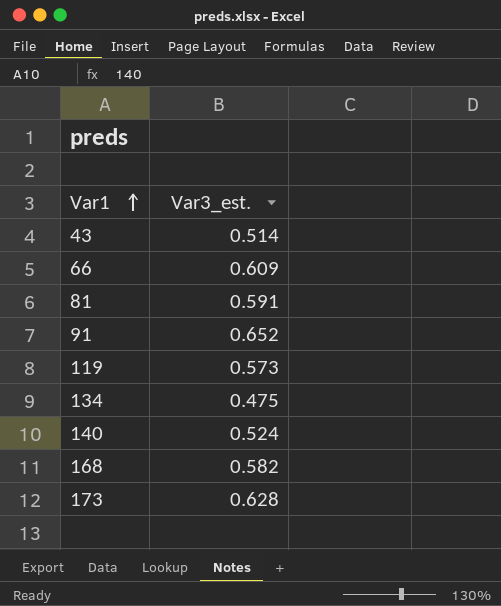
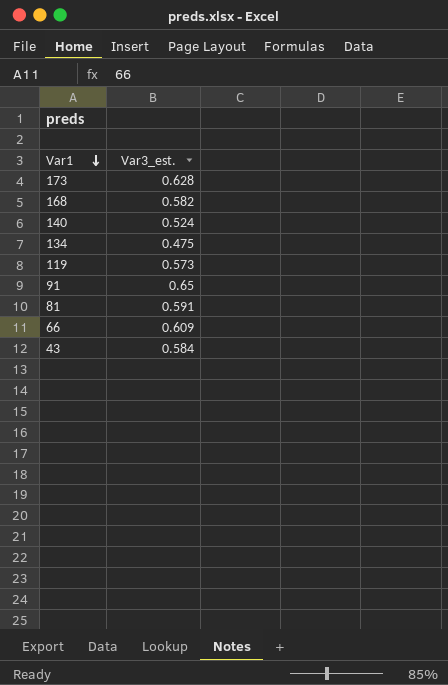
row order: Var1 ascending -> Var1 descending
91 | Var3_est.: 0.652 -> 0.65
43 | Var3_est.: 0.514 -> 0.584

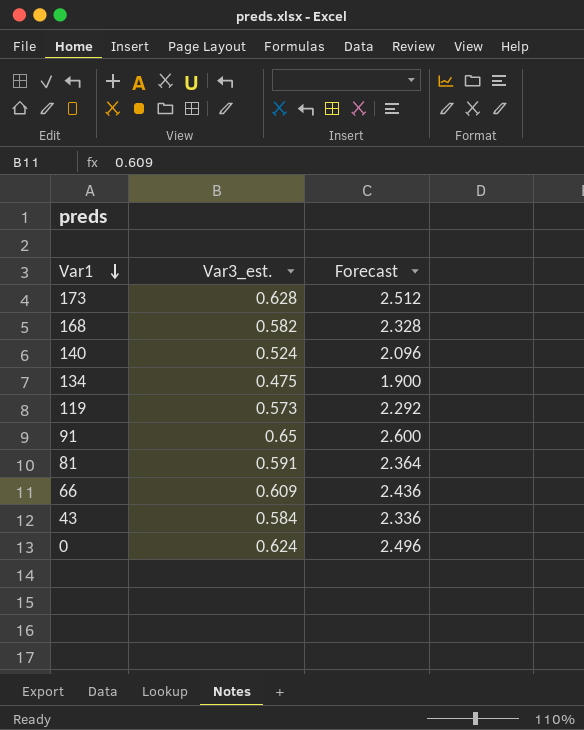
column Forecast | formula: none -> [Var3_est.] * 4
row 0: none -> 0.624 | 2.496

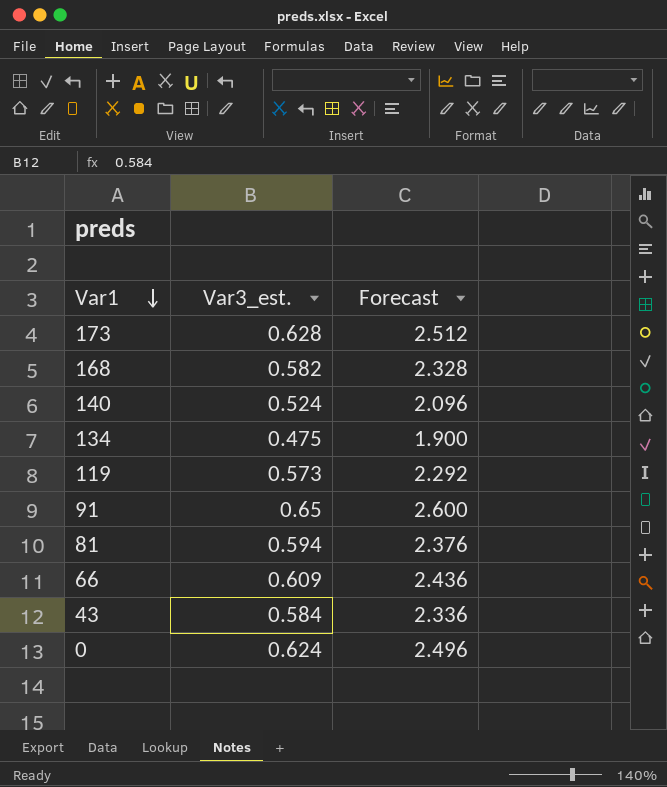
81 | Var3_est.: 0.591 -> 0.594
81 | Forecast: 2.364 -> 2.376

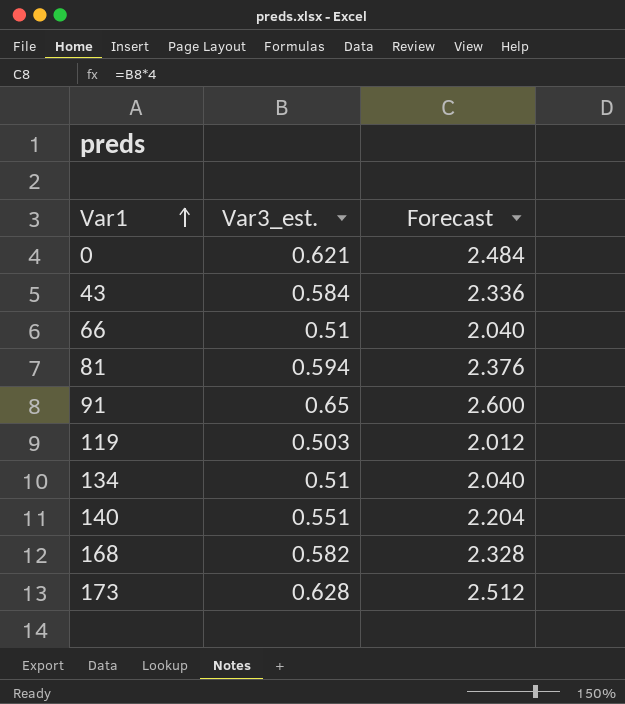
row order: Var1 descending -> Var1 ascending
0 | Var3_est.: 0.624 -> 0.621
0 | Forecast: 2.496 -> 2.484
66 | Var3_est.: 0.609 -> 0.51
66 | Forecast: 2.436 -> 2.040
119 | Var3_est.: 0.573 -> 0.503
119 | Forecast: 2.292 -> 2.012
134 | Var3_est.: 0.475 -> 0.51
134 | Forecast: 1.900 -> 2.040
140 | Var3_est.: 0.524 -> 0.551
140 | Forecast: 2.096 -> 2.204

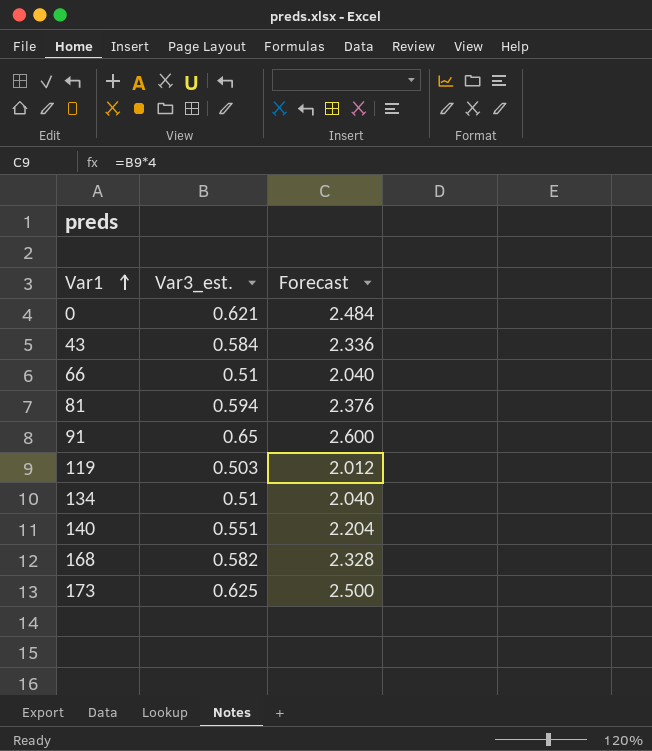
173 | Var3_est.: 0.628 -> 0.625
173 | Forecast: 2.512 -> 2.500

